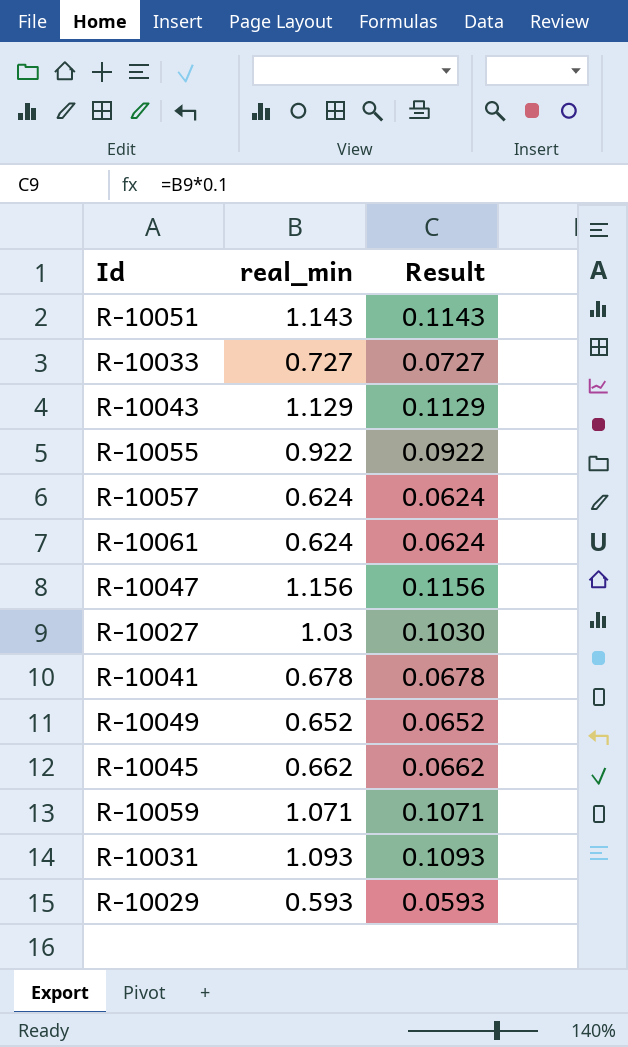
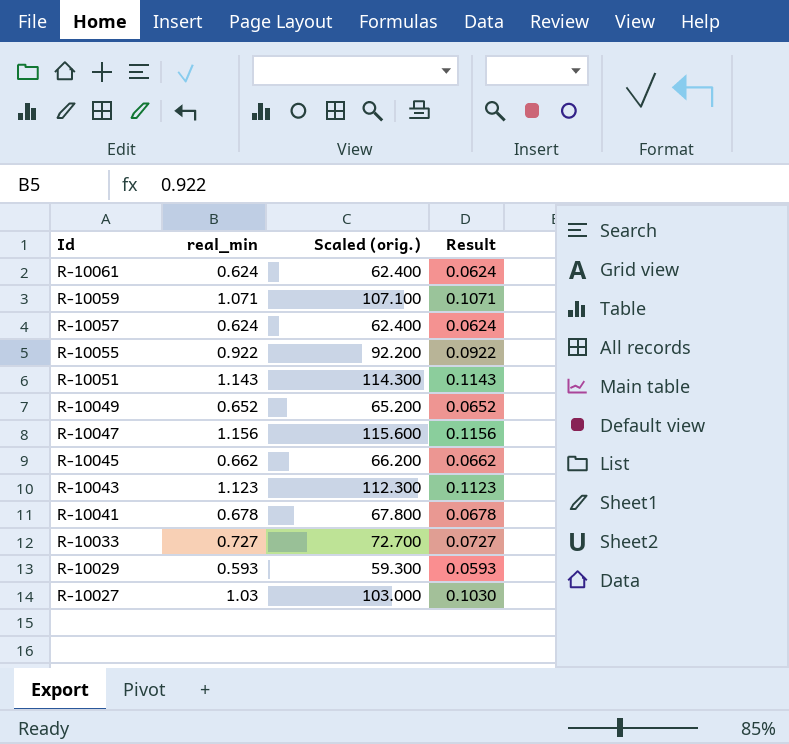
row order: none -> Id descending
column Scaled (orig.) | formula: none -> [real_min] * 100
row R-10031: 1.093 | 0.1093 -> none
R-10043 | real_min: 1.129 -> 1.123
R-10043 | Result: 0.1129 -> 0.1123

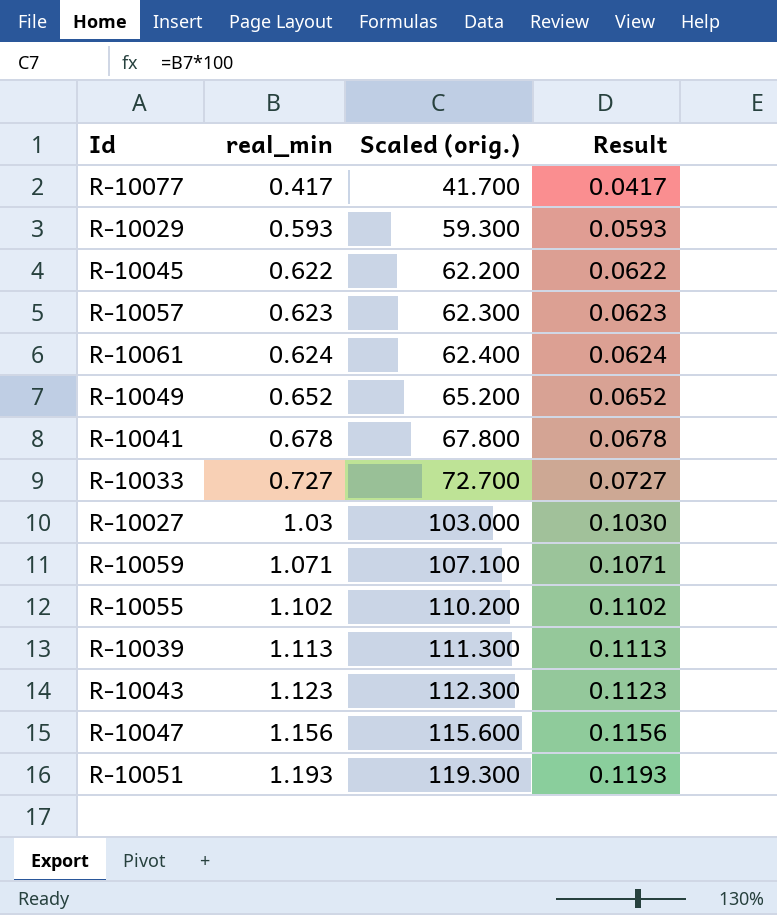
row order: Id descending -> real_min ascending
row R-10077: none -> 0.417 | 41.700 | 0.0417
R-10045 | real_min: 0.662 -> 0.622
R-10045 | Scaled (orig.): 66.200 -> 62.200
R-10045 | Result: 0.0662 -> 0.0622
R-10057 | real_min: 0.624 -> 0.623
R-10057 | Scaled (orig.): 62.400 -> 62.300
R-10057 | Result: 0.0624 -> 0.0623
R-10055 | real_min: 0.922 -> 1.102
R-10055 | Scaled (orig.): 92.200 -> 110.200
R-10055 | Result: 0.0922 -> 0.1102
row R-10039: none -> 1.113 | 111.300 | 0.1113
R-10051 | real_min: 1.143 -> 1.193
R-10051 | Scaled (orig.): 114.300 -> 119.300
R-10051 | Result: 0.1143 -> 0.1193

